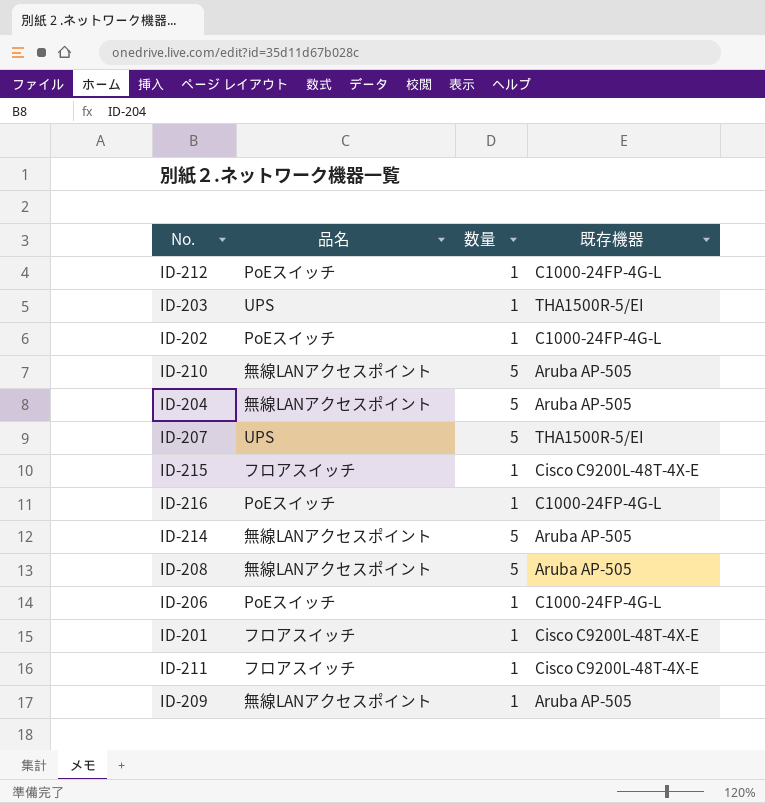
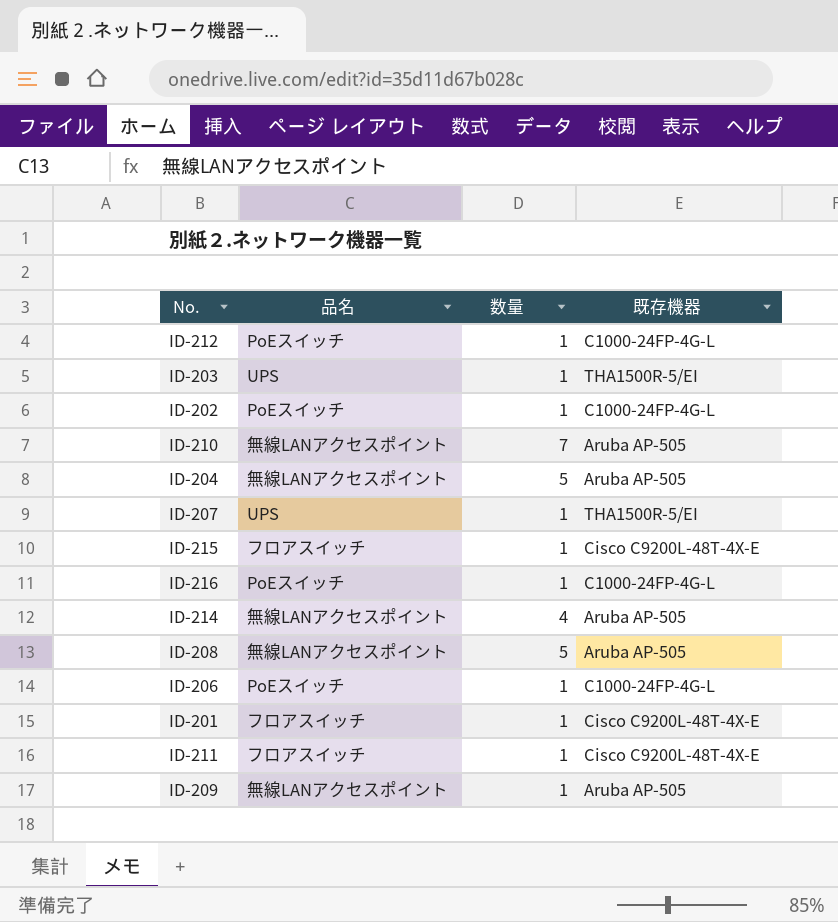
ID-210 | 数量: 5 -> 7
ID-207 | 数量: 5 -> 1
ID-214 | 数量: 5 -> 4

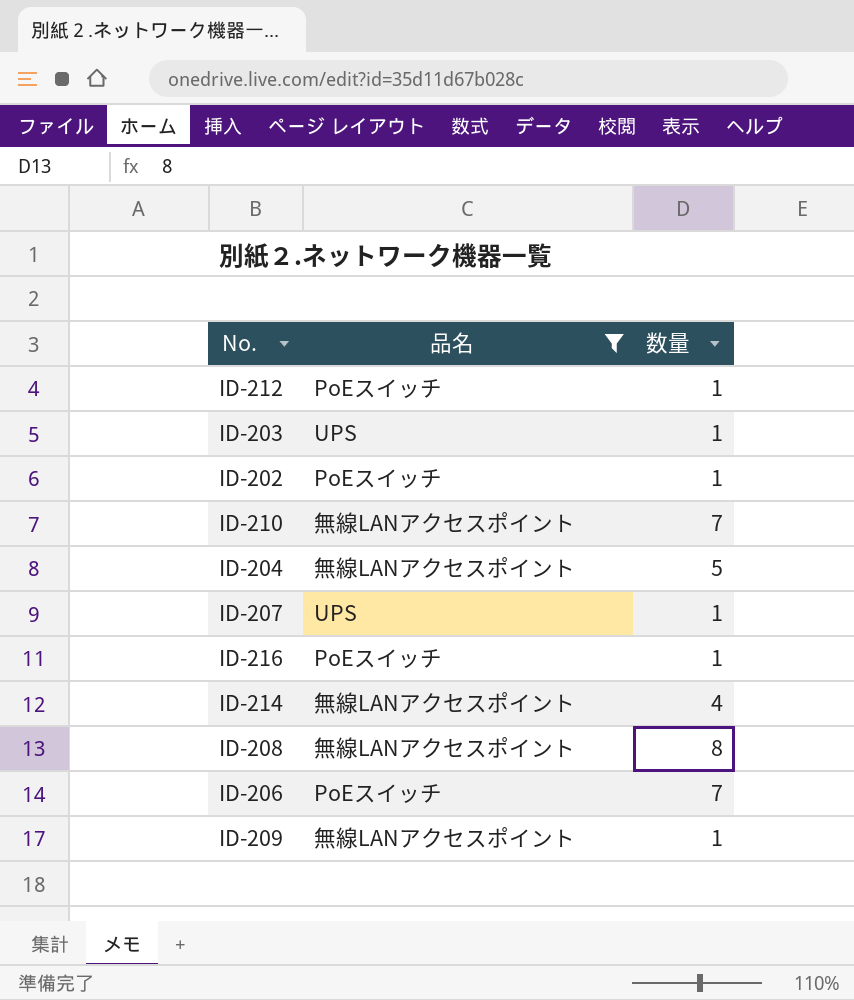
filter: none -> 品名 != フロアスイッチ
column 既存機器 | position: 4 -> none
ID-208 | 数量: 5 -> 8
ID-206 | 数量: 1 -> 7

